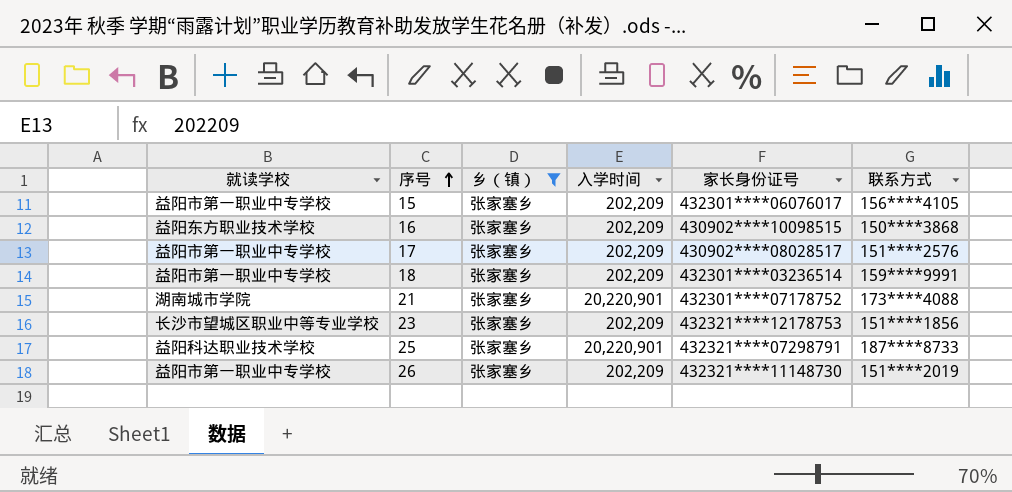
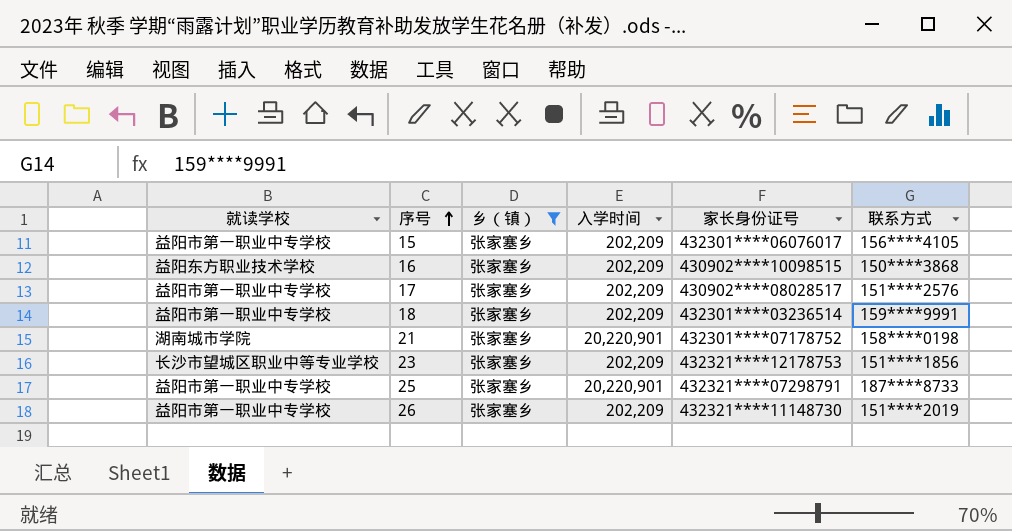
21 | 联系方式: 173****4088 -> 158****0198
25 | 就读学校: 益阳科达职业技术学校 -> 益阳市第一职业中专学校

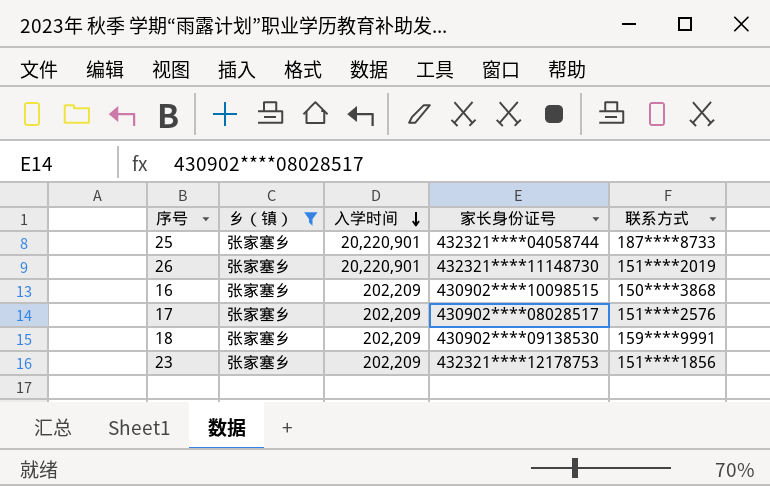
row order: 序号 ascending -> 入学时间 descending
column 就读学校 | position: 1 -> none
row 15: 益阳市第一职业中专学校 | 张家塞乡 | 202,209 | 432301****06076017 | 156****4105 -> none
row 21: 湖南城市学院 | 张家塞乡 | 20,220,901 | 432301****07178752 | 158****0198 -> none
25 | 家长身份证号: 432321****07298791 -> 432321****04058744
26 | 入学时间: 202,209 -> 20,220,901
18 | 家长身份证号: 432301****03236514 -> 430902****09138530

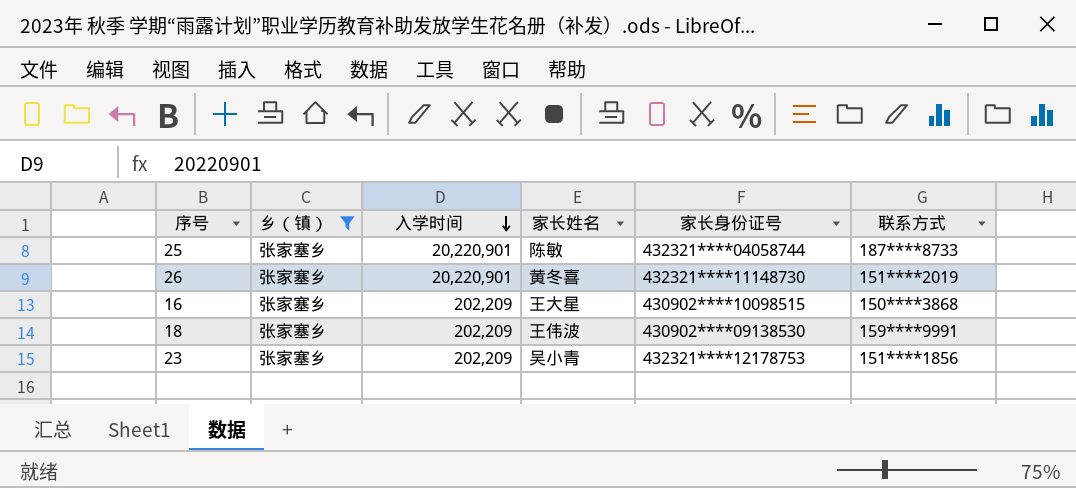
column 家长姓名 | position: none -> 4
row 17: 张家塞乡 | 202,209 | 430902****08028517 | 151****2576 -> none

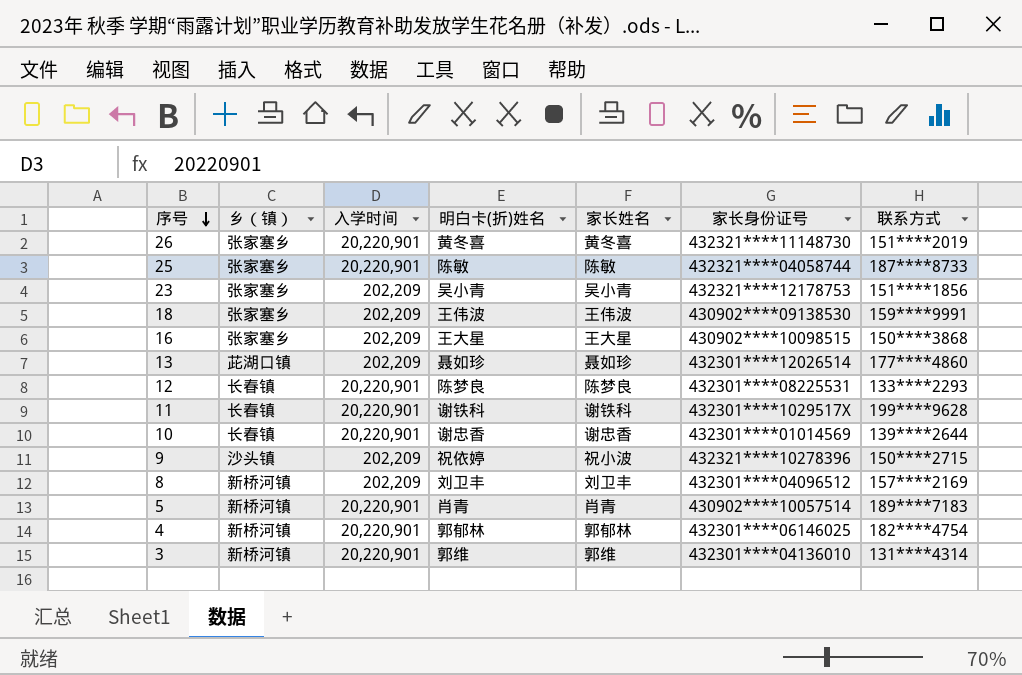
filter: 乡（镇） = 张家塞乡 -> none
row order: 入学时间 descending -> 序号 descending
column 明白卡(折)姓名 | position: none -> 4

